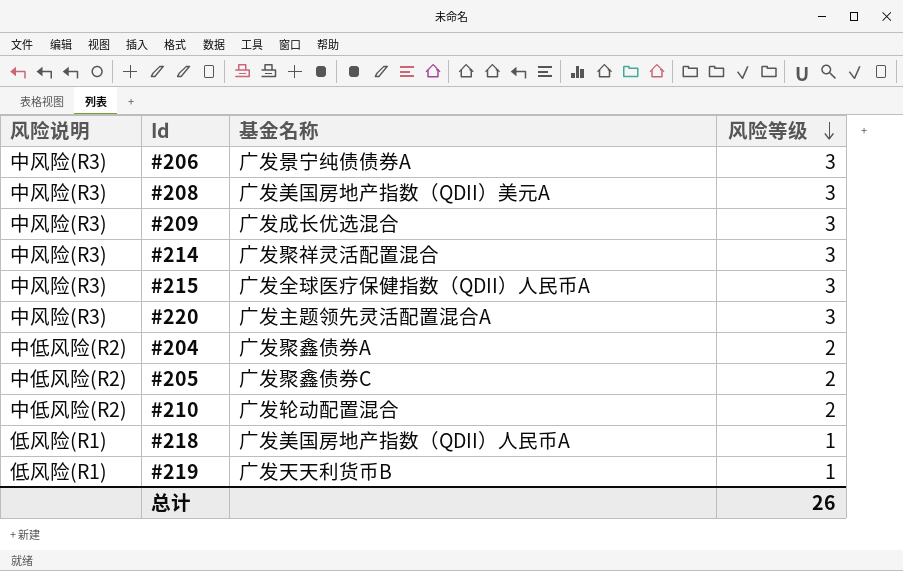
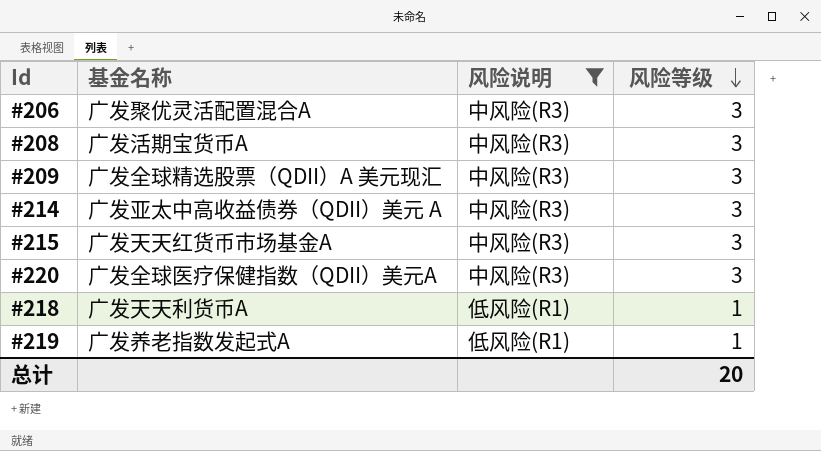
filter: none -> 风险说明 != 中低风险(R2)
column 风险说明 | position: 1 -> 3
#206 | 基金名称: 广发景宁纯债债券A -> 广发聚优灵活配置混合A
#208 | 基金名称: 广发美国房地产指数（QDII）美元A -> 广发活期宝货币A
#209 | 基金名称: 广发成长优选混合 -> 广发全球精选股票（QDII）A 美元现汇
#214 | 基金名称: 广发聚祥灵活配置混合 -> 广发亚太中高收益债券（QDII）美元 A
#215 | 基金名称: 广发全球医疗保健指数（QDII）人民币A -> 广发天天红货币市场基金A
#220 | 基金名称: 广发主题领先灵活配置混合A -> 广发全球医疗保健指数（QDII）美元A
#218 | 基金名称: 广发美国房地产指数（QDII）人民币A -> 广发天天利货币A
#219 | 基金名称: 广发天天利货币B -> 广发养老指数发起式A
总计 | 风险等级: 26 -> 20

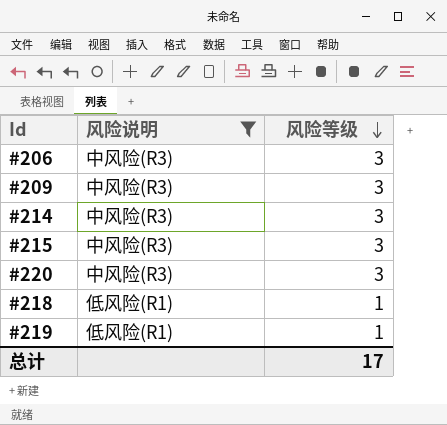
column 基金名称 | position: 2 -> none
row #208: 广发活期宝货币A | 中风险(R3) | 3 -> none
总计 | 风险等级: 20 -> 17

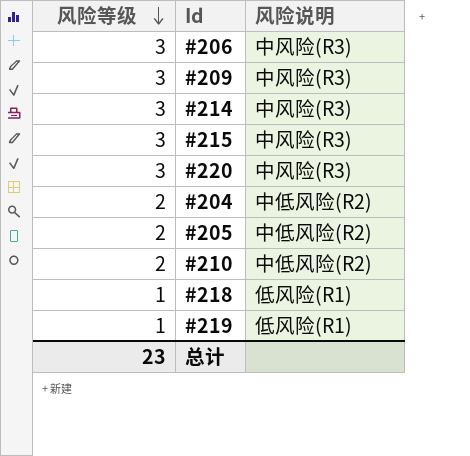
filter: 风险说明 != 中低风险(R2) -> none
column 风险等级 | position: 3 -> 1
总计 | 风险等级: 17 -> 23

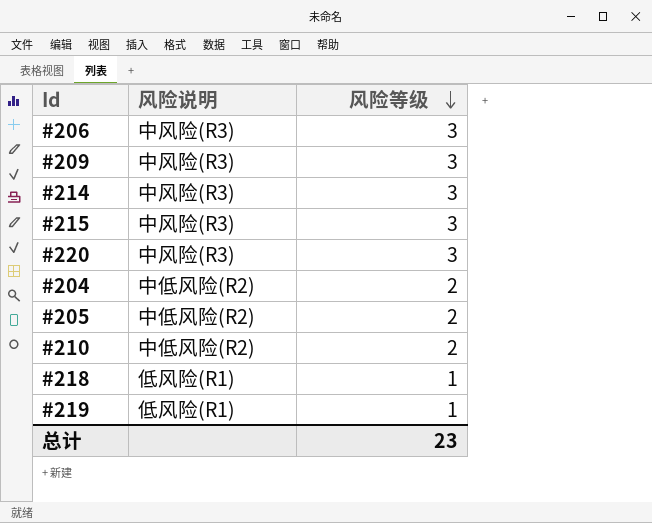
column 风险等级 | position: 1 -> 3

